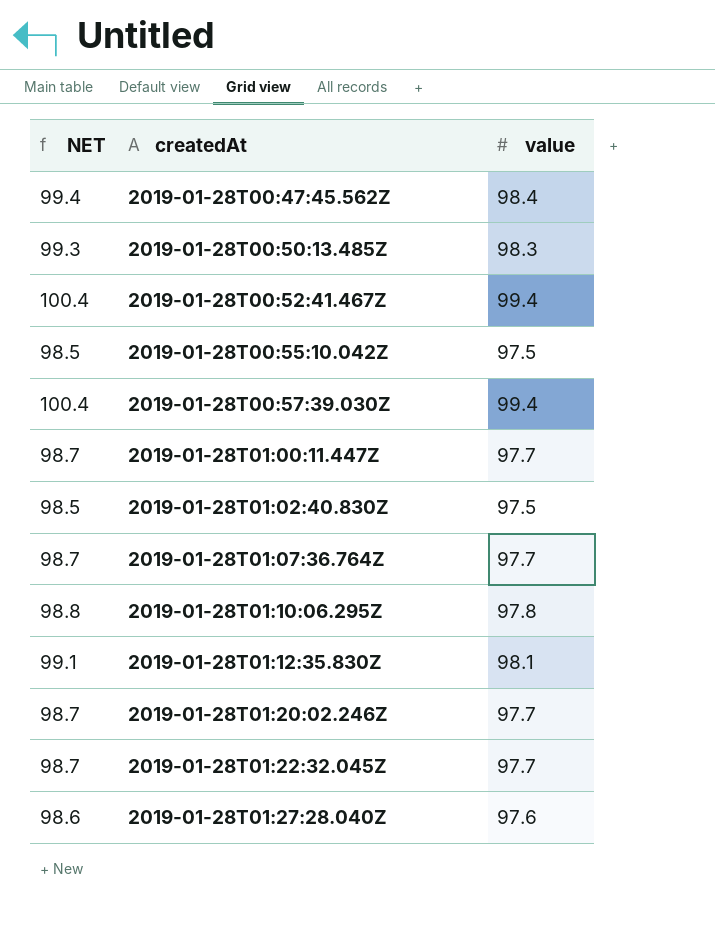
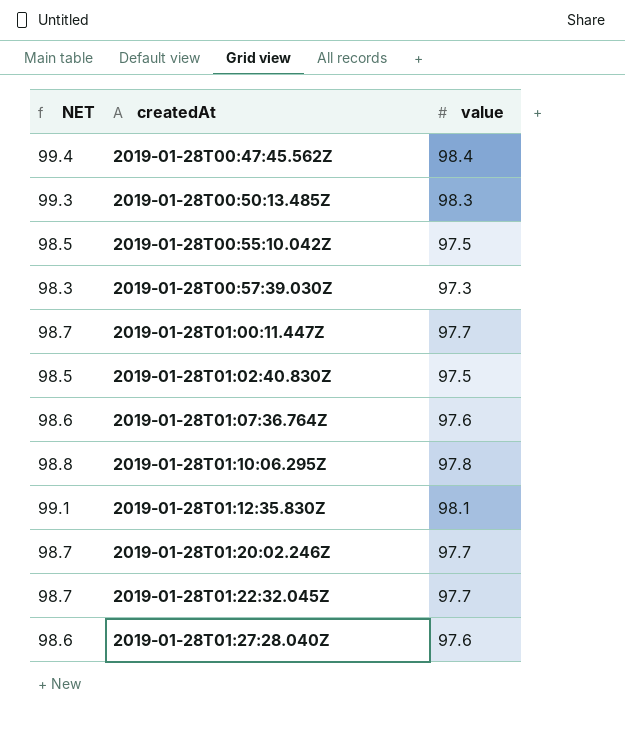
row 2019-01-28T00:52:41.467Z: 100.4 | 99.4 -> none
2019-01-28T00:57:39.030Z | NET: 100.4 -> 98.3
2019-01-28T00:57:39.030Z | value: 99.4 -> 97.3
2019-01-28T01:07:36.764Z | NET: 98.7 -> 98.6
2019-01-28T01:07:36.764Z | value: 97.7 -> 97.6

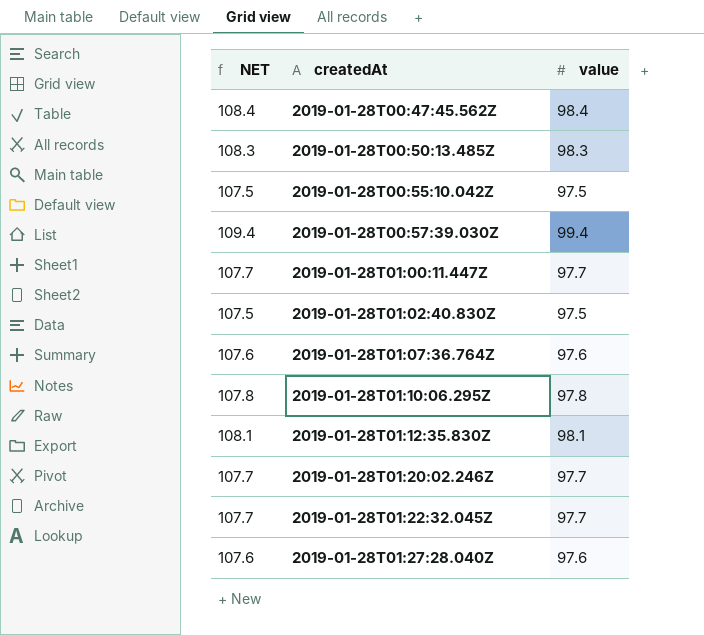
column NET | formula: [value] + 1 -> [value] + 10
2019-01-28T00:57:39.030Z | value: 97.3 -> 99.4

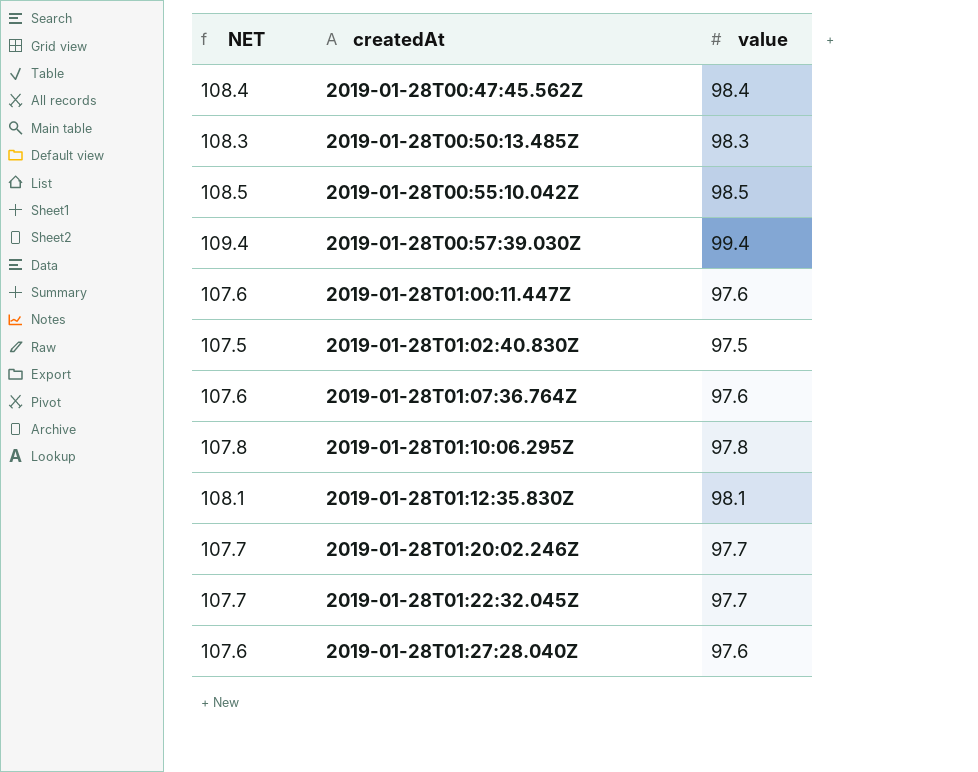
2019-01-28T00:55:10.042Z | NET: 107.5 -> 108.5
2019-01-28T00:55:10.042Z | value: 97.5 -> 98.5
2019-01-28T01:00:11.447Z | NET: 107.7 -> 107.6
2019-01-28T01:00:11.447Z | value: 97.7 -> 97.6

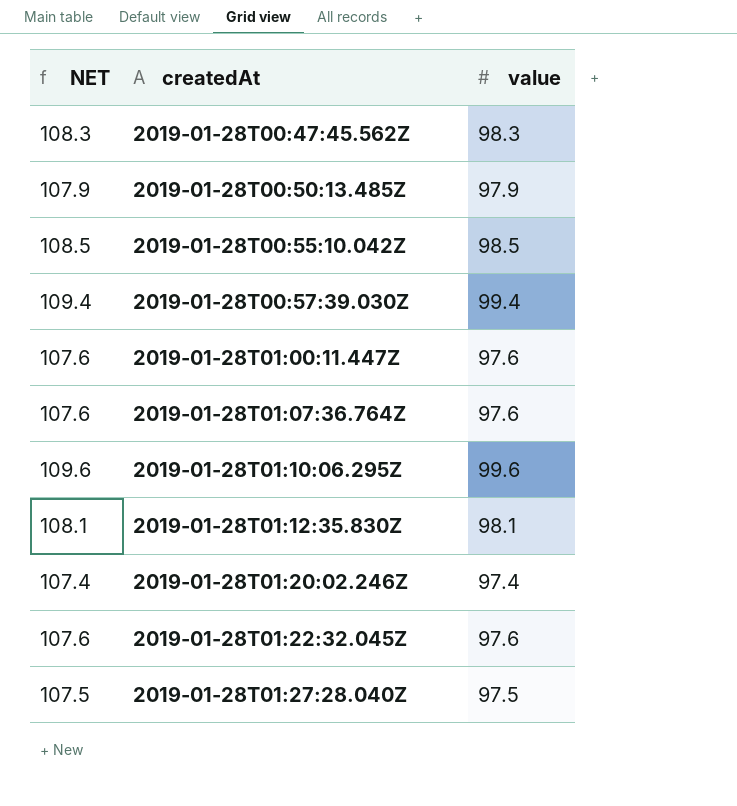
row 2019-01-28T01:02:40.830Z: 107.5 | 97.5 -> none
2019-01-28T00:47:45.562Z | NET: 108.4 -> 108.3
2019-01-28T00:47:45.562Z | value: 98.4 -> 98.3
2019-01-28T00:50:13.485Z | NET: 108.3 -> 107.9
2019-01-28T00:50:13.485Z | value: 98.3 -> 97.9
2019-01-28T01:10:06.295Z | NET: 107.8 -> 109.6
2019-01-28T01:10:06.295Z | value: 97.8 -> 99.6
2019-01-28T01:20:02.246Z | NET: 107.7 -> 107.4
2019-01-28T01:20:02.246Z | value: 97.7 -> 97.4
2019-01-28T01:22:32.045Z | NET: 107.7 -> 107.6
2019-01-28T01:22:32.045Z | value: 97.7 -> 97.6
2019-01-28T01:27:28.040Z | NET: 107.6 -> 107.5
2019-01-28T01:27:28.040Z | value: 97.6 -> 97.5

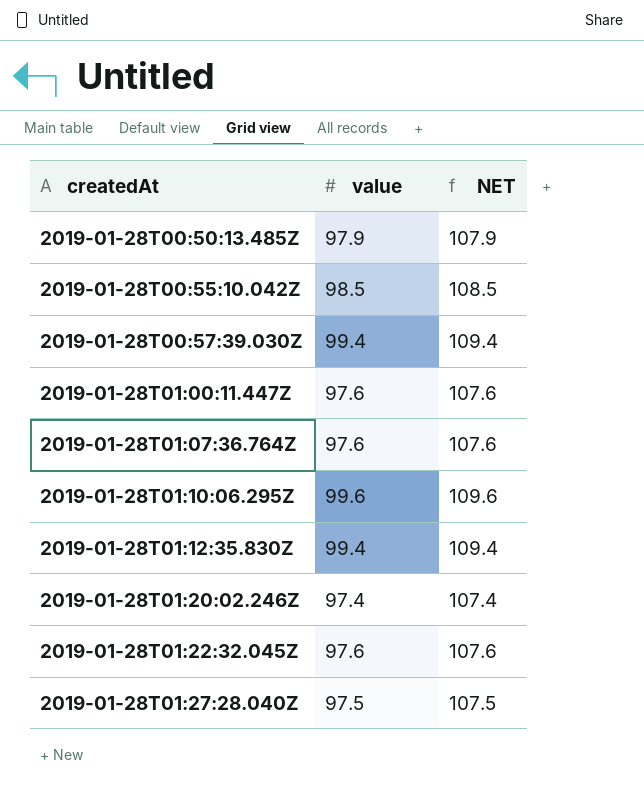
column NET | position: 1 -> 3
row 2019-01-28T00:47:45.562Z: 108.3 | 98.3 -> none
2019-01-28T01:12:35.830Z | value: 98.1 -> 99.4
2019-01-28T01:12:35.830Z | NET: 108.1 -> 109.4

